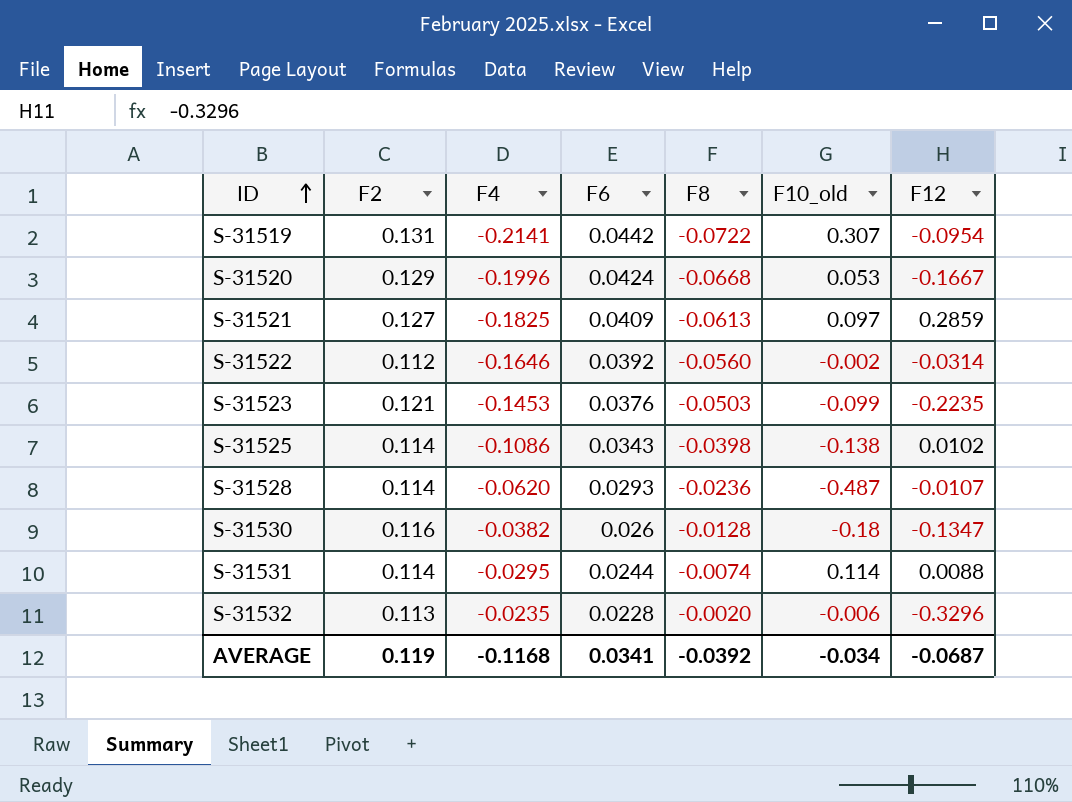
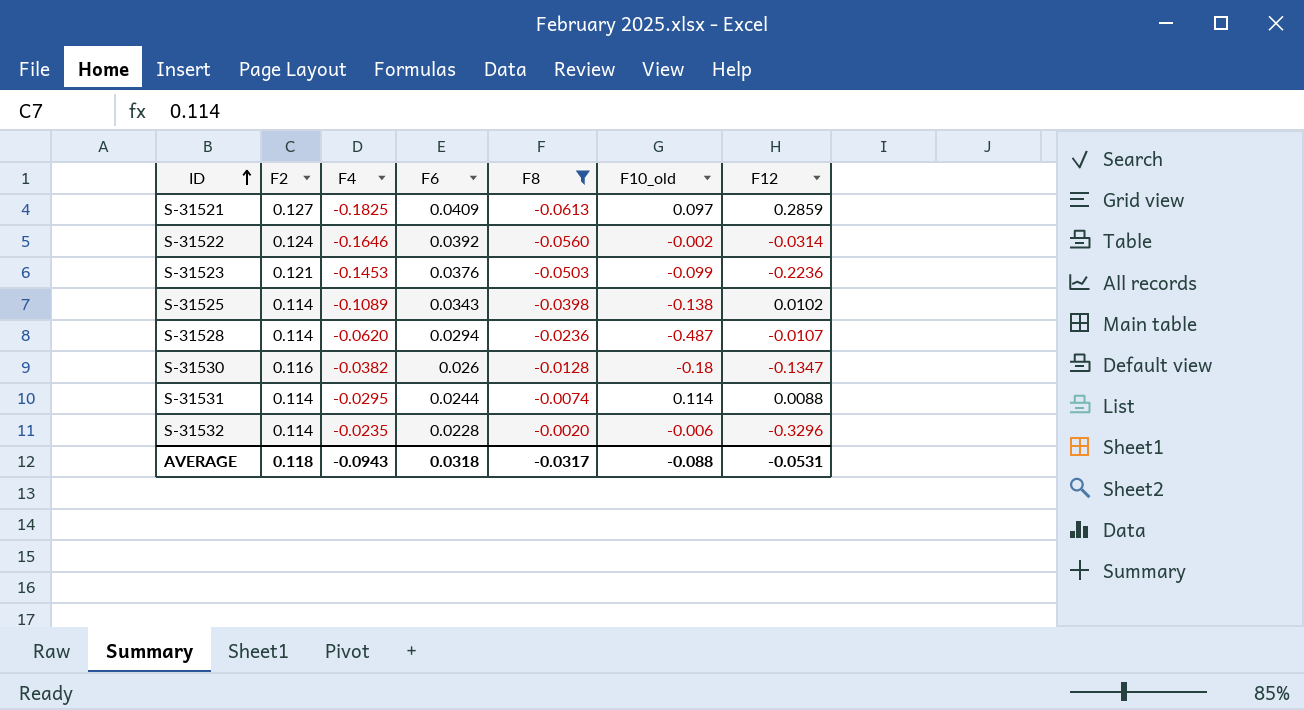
filter: none -> F8 >= -0.0613
S-31522 | F2: 0.112 -> 0.124
S-31523 | F12: -0.2235 -> -0.2236
S-31525 | F4: -0.1086 -> -0.1089
S-31528 | F6: 0.0293 -> 0.0294
S-31532 | F2: 0.113 -> 0.114
AVERAGE | F2: 0.119 -> 0.118
AVERAGE | F4: -0.1168 -> -0.0943
AVERAGE | F6: 0.0341 -> 0.0318
AVERAGE | F8: -0.0392 -> -0.0317
AVERAGE | F10_old: -0.034 -> -0.088
AVERAGE | F12: -0.0687 -> -0.0531

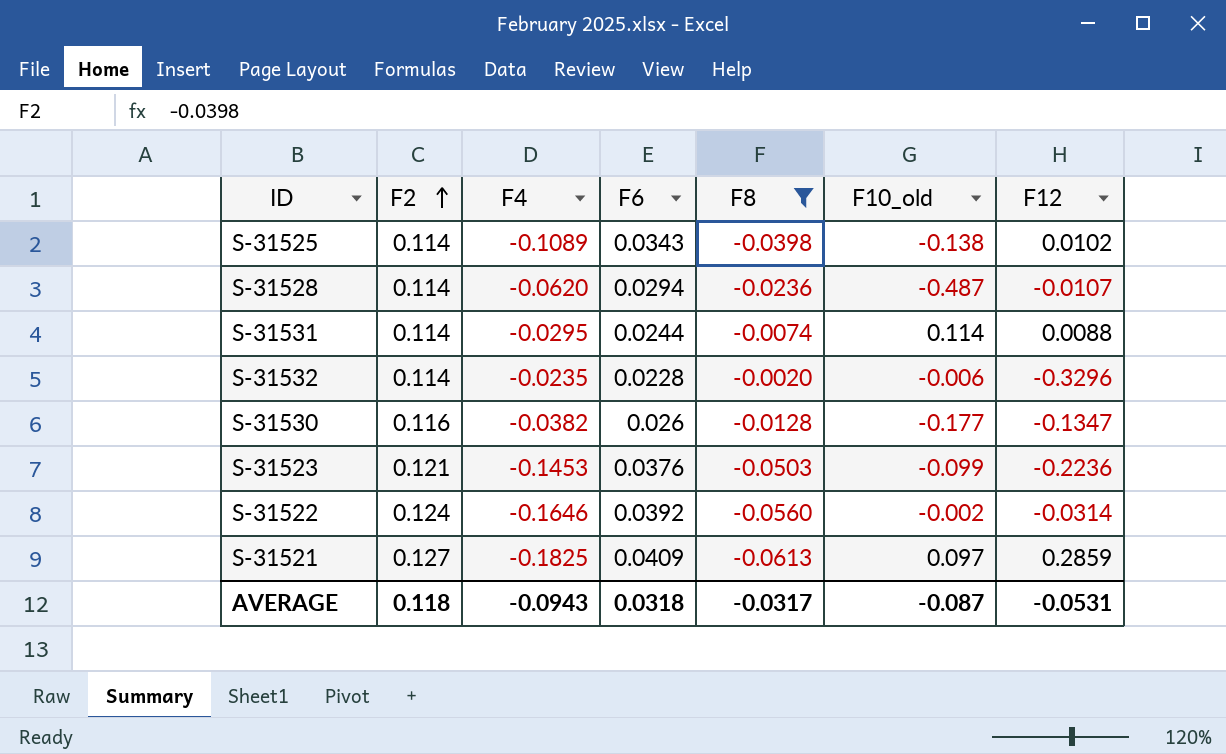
row order: ID ascending -> F2 ascending
S-31530 | F10_old: -0.18 -> -0.177
AVERAGE | F10_old: -0.088 -> -0.087

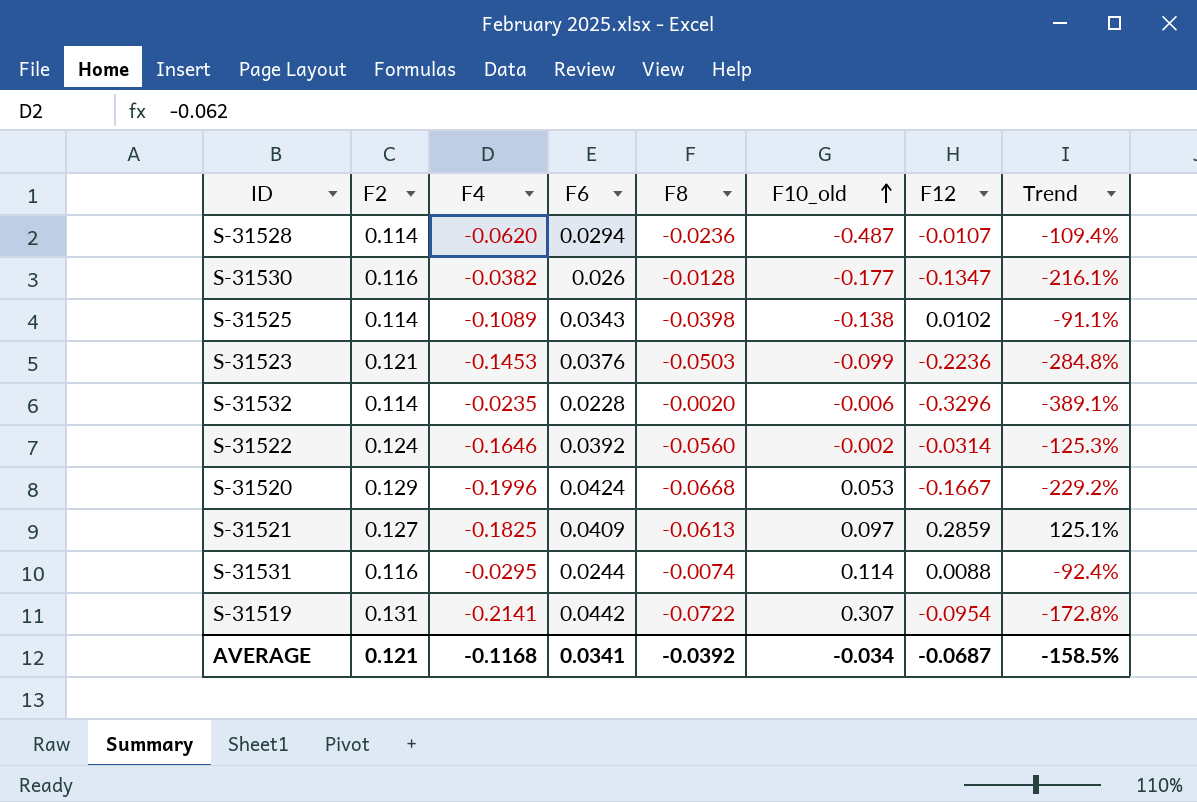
filter: F8 >= -0.0613 -> none
row order: F2 ascending -> F10_old ascending
column Trend | formula: none -> ([F12] - [F2]) / [F2]
S-31531 | F2: 0.114 -> 0.116
AVERAGE | F2: 0.118 -> 0.121
AVERAGE | F4: -0.0943 -> -0.1168
AVERAGE | F6: 0.0318 -> 0.0341
AVERAGE | F8: -0.0317 -> -0.0392
AVERAGE | F10_old: -0.087 -> -0.034
AVERAGE | F12: -0.0531 -> -0.0687

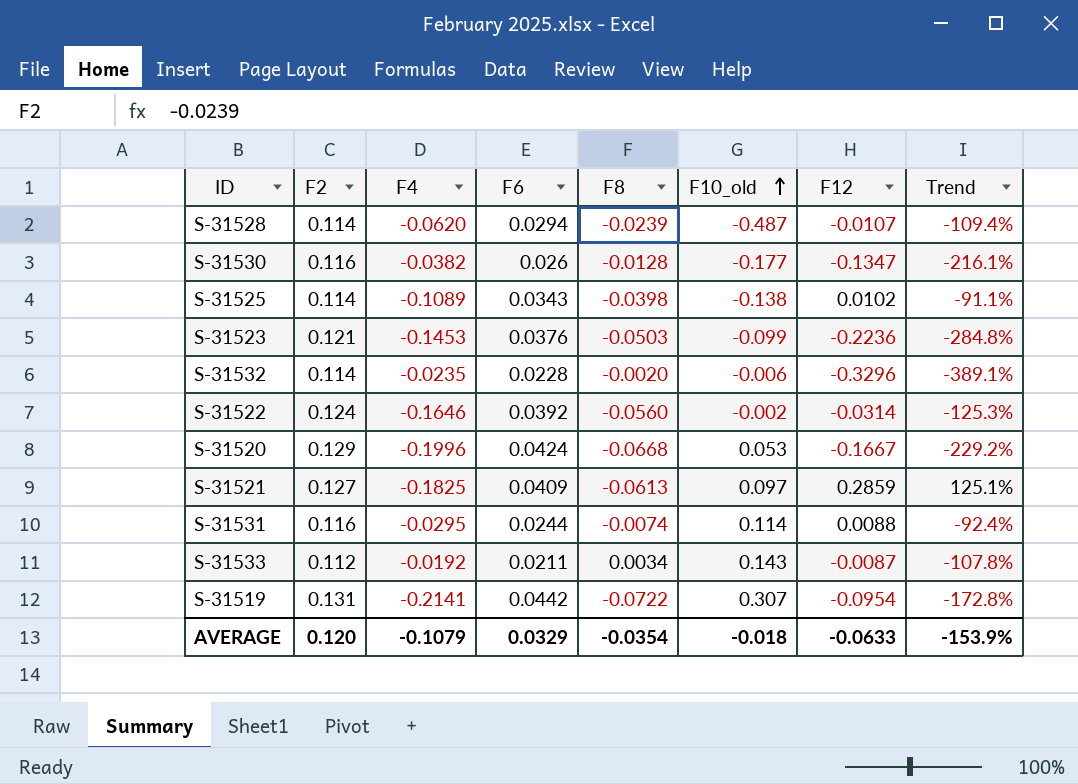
S-31528 | F8: -0.0236 -> -0.0239
row S-31533: none -> 0.112 | -0.0192 | 0.0211 | 0.0034 | 0.143 | -0.0087 | -107.8%
AVERAGE | F2: 0.121 -> 0.120
AVERAGE | F4: -0.1168 -> -0.1079
AVERAGE | F6: 0.0341 -> 0.0329
AVERAGE | F8: -0.0392 -> -0.0354
AVERAGE | F10_old: -0.034 -> -0.018
AVERAGE | F12: -0.0687 -> -0.0633
AVERAGE | Trend: -158.5% -> -153.9%

